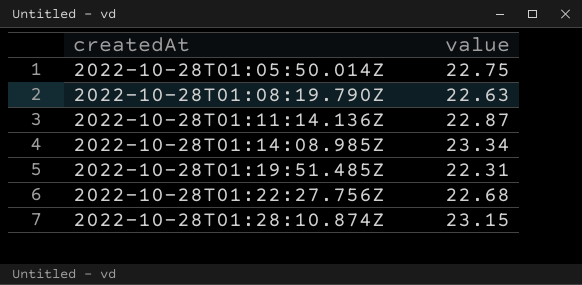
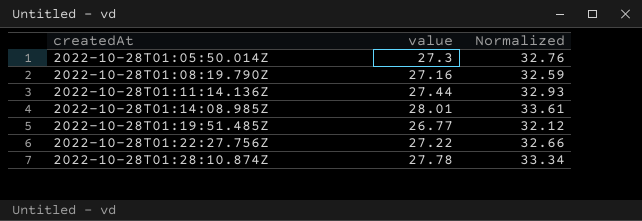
column Normalized | formula: none -> [value] * 1.2
2022-10-28T01:05:50.014Z | value: 22.75 -> 27.3
2022-10-28T01:08:19.790Z | value: 22.63 -> 27.16
2022-10-28T01:11:14.136Z | value: 22.87 -> 27.44
2022-10-28T01:14:08.985Z | value: 23.34 -> 28.01
2022-10-28T01:19:51.485Z | value: 22.31 -> 26.77
2022-10-28T01:22:27.756Z | value: 22.68 -> 27.22
2022-10-28T01:28:10.874Z | value: 23.15 -> 27.78

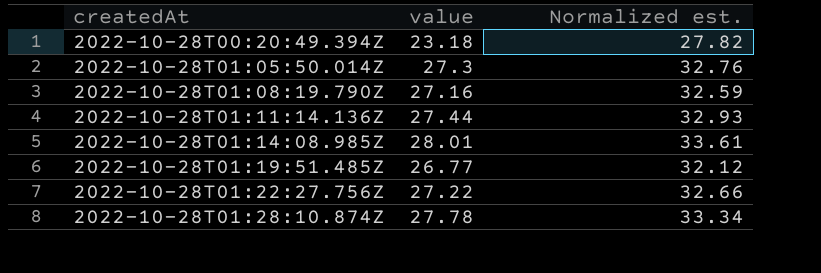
column name: Normalized -> Normalized est.
row 2022-10-28T00:20:49.394Z: none -> 23.18 | 27.82

